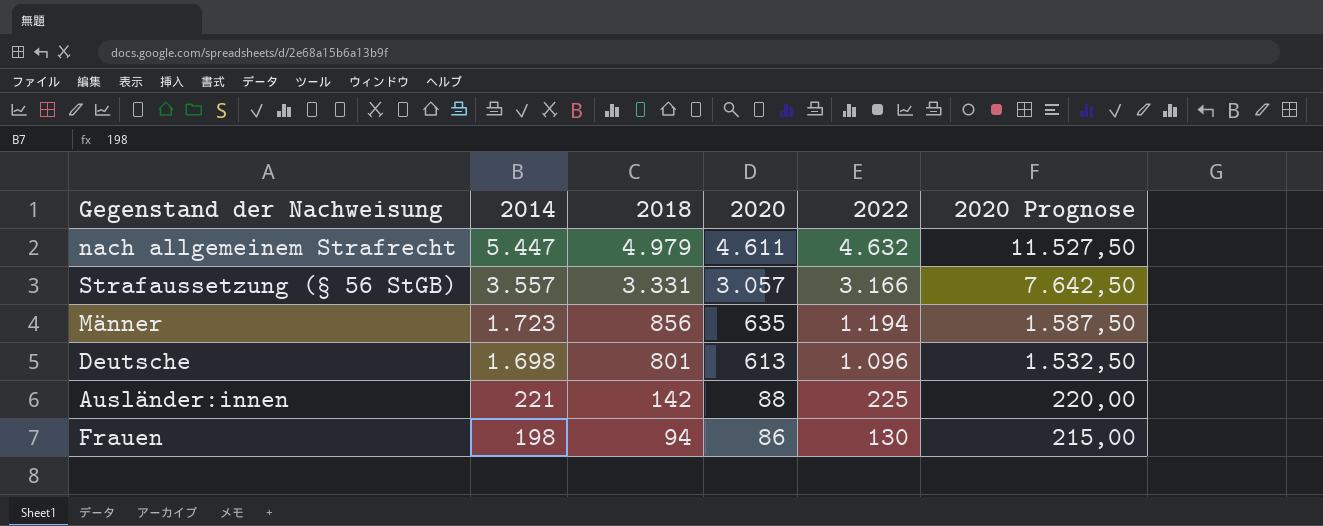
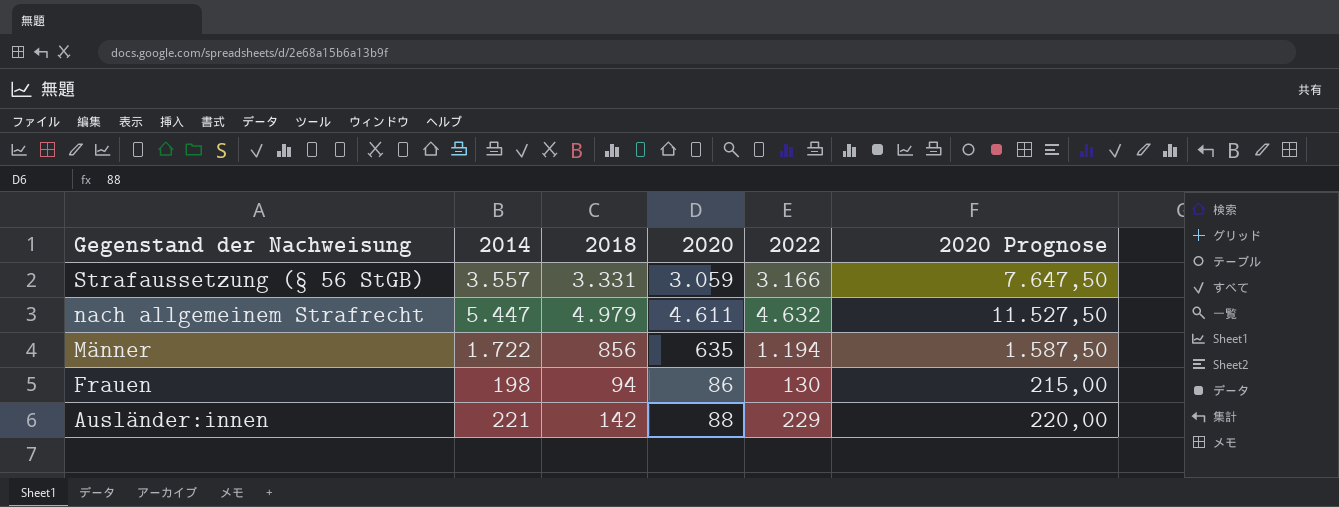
row order: 2014 descending -> Gegenstand der Nachweisung descending
row Deutsche: 1.698 | 801 | 613 | 1.096 | 1.532,50 -> none
Strafaussetzung (§ 56 StGB) | 2020: 3.057 -> 3.059
Strafaussetzung (§ 56 StGB) | 2020 Prognose: 7.642,50 -> 7.647,50
Männer | 2014: 1.723 -> 1.722
Ausländer:innen | 2022: 225 -> 229

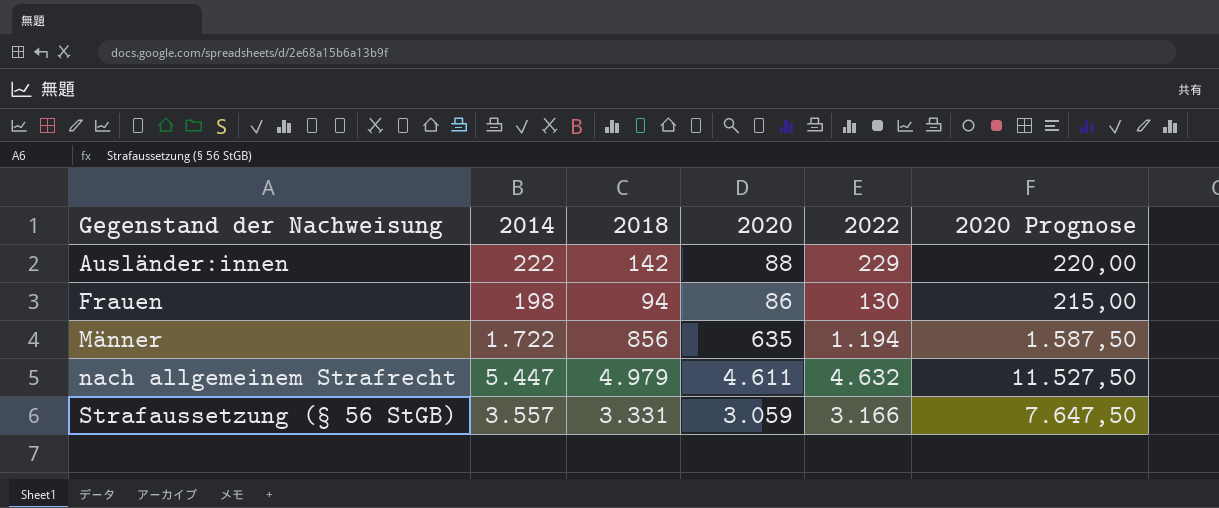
row order: Gegenstand der Nachweisung descending -> Gegenstand der Nachweisung ascending
Ausländer:innen | 2014: 221 -> 222

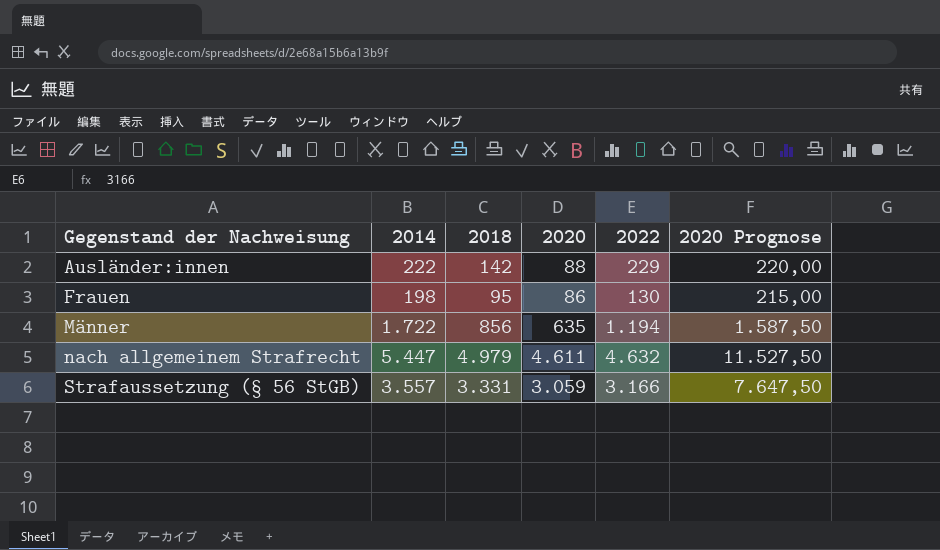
Frauen | 2018: 94 -> 95

